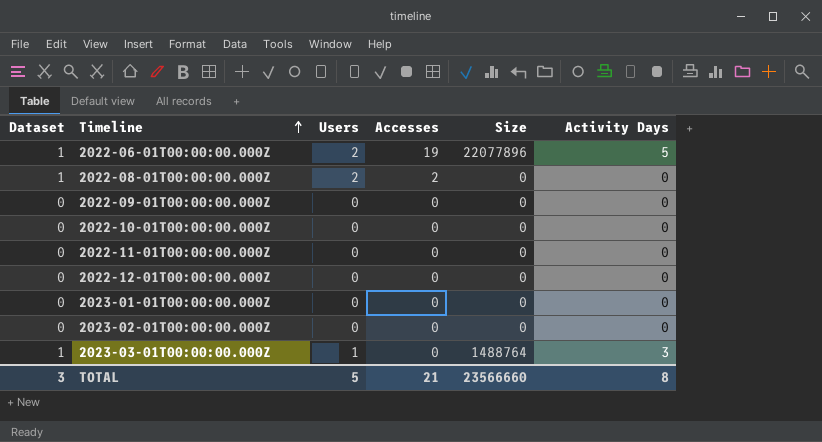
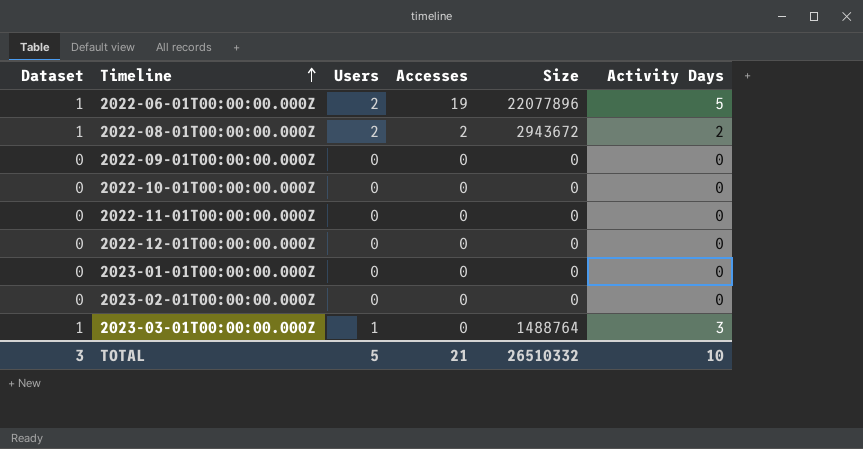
2022-08-01T00:00:00.000Z | Size: 0 -> 2943672
2022-08-01T00:00:00.000Z | Activity Days: 0 -> 2
TOTAL | Size: 23566660 -> 26510332
TOTAL | Activity Days: 8 -> 10

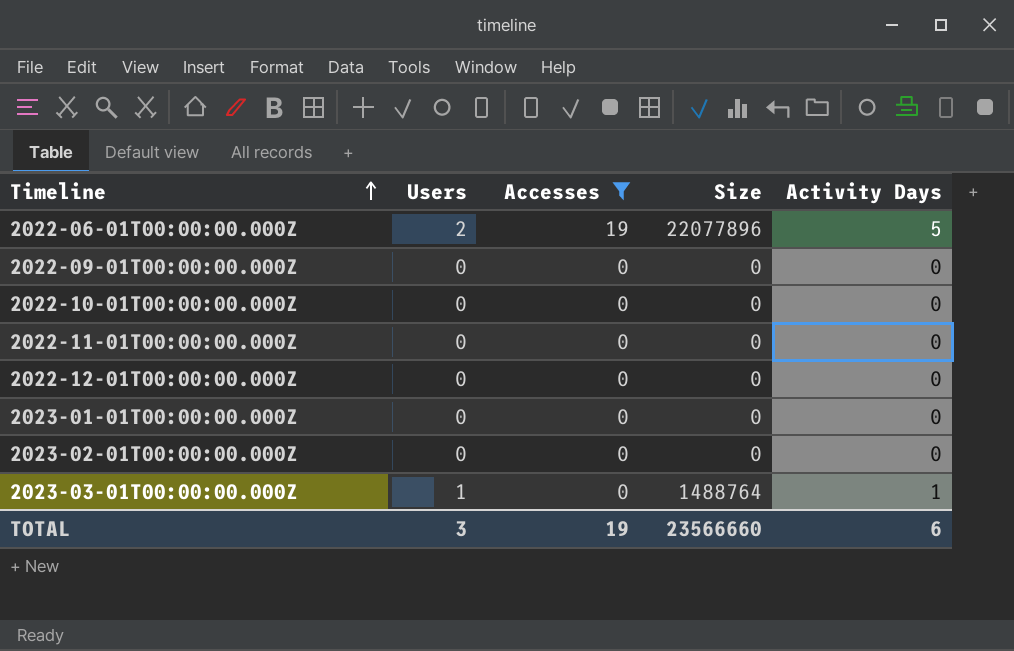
filter: none -> Accesses != 2
column Dataset | position: 1 -> none
2023-03-01T00:00:00.000Z | Activity Days: 3 -> 1
TOTAL | Users: 5 -> 3
TOTAL | Accesses: 21 -> 19
TOTAL | Size: 26510332 -> 23566660
TOTAL | Activity Days: 10 -> 6

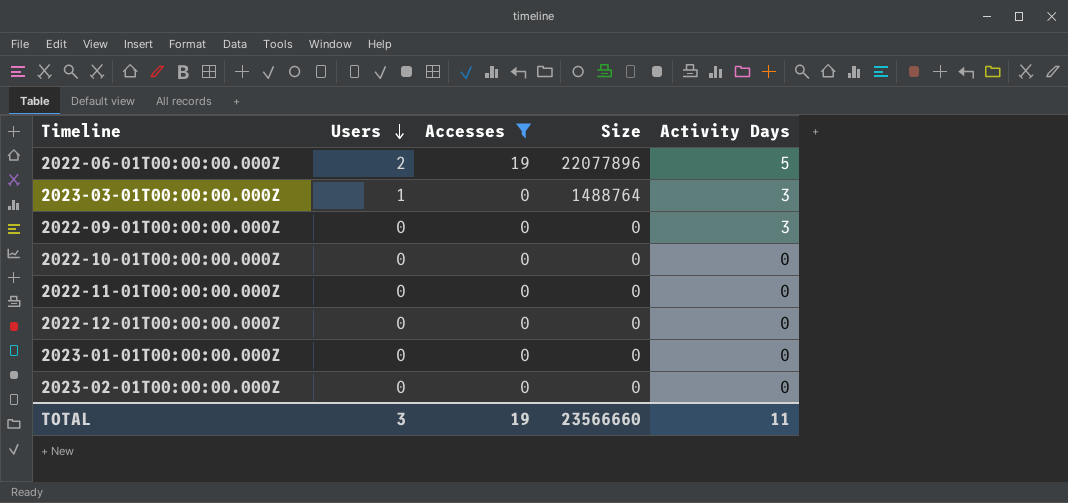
row order: Timeline ascending -> Users descending
2023-03-01T00:00:00.000Z | Activity Days: 1 -> 3
2022-09-01T00:00:00.000Z | Activity Days: 0 -> 3
TOTAL | Activity Days: 6 -> 11

